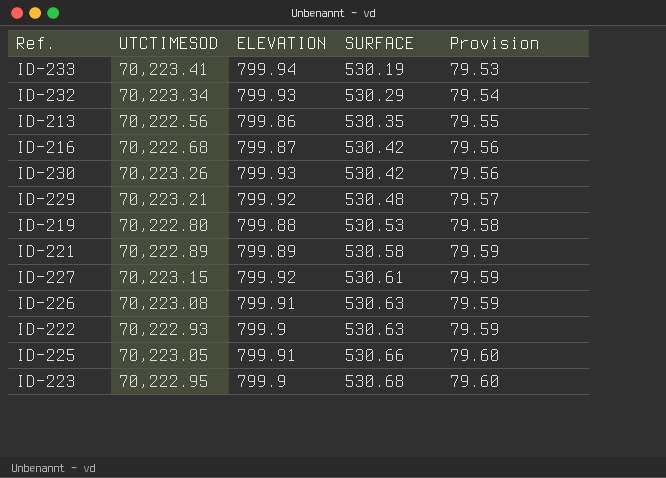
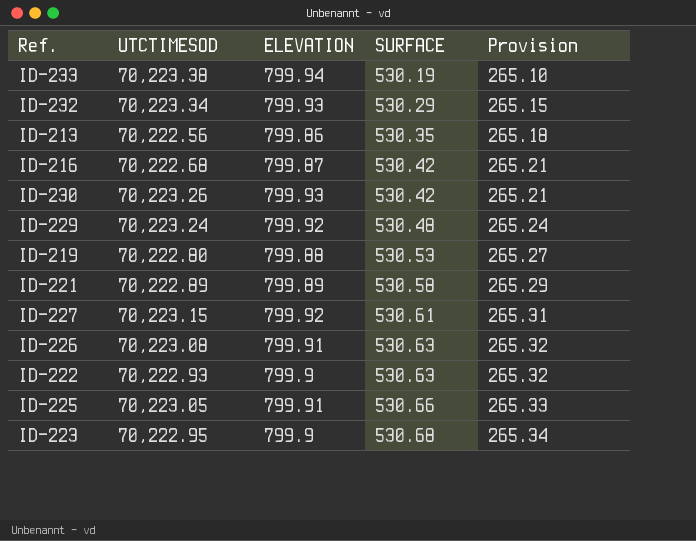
column Provision | formula: [SURFACE] * 0.15 -> [SURFACE] * 0.5
ID-233 | UTCTIMESOD: 70,223.41 -> 70,223.38
ID-229 | UTCTIMESOD: 70,223.21 -> 70,223.24

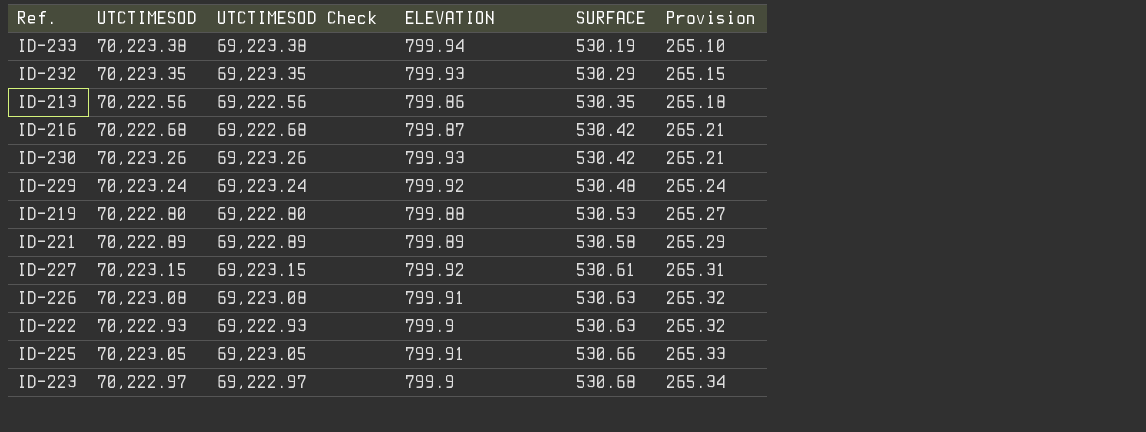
column UTCTIMESOD Check | formula: none -> [UTCTIMESOD] - 1000
ID-232 | UTCTIMESOD: 70,223.34 -> 70,223.35
ID-223 | UTCTIMESOD: 70,222.95 -> 70,222.97

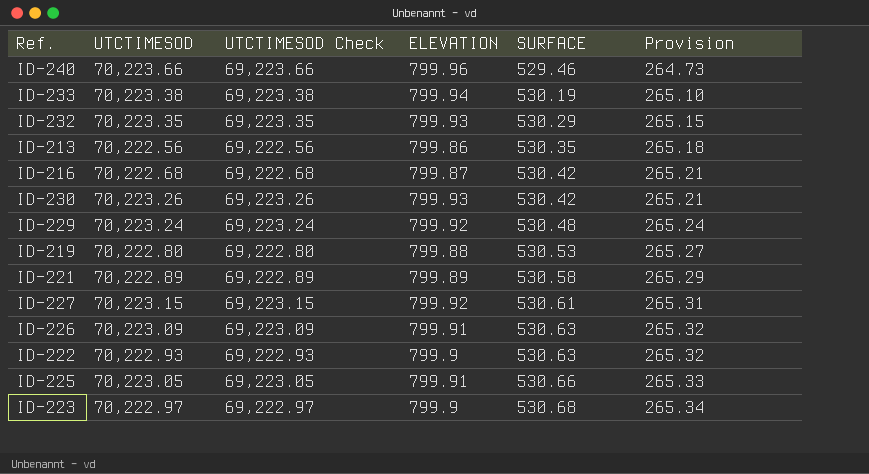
row ID-240: none -> 70,223.66 | 69,223.66 | 799.96 | 529.46 | 264.73
ID-226 | UTCTIMESOD: 70,223.08 -> 70,223.09
ID-226 | UTCTIMESOD Check: 69,223.08 -> 69,223.09

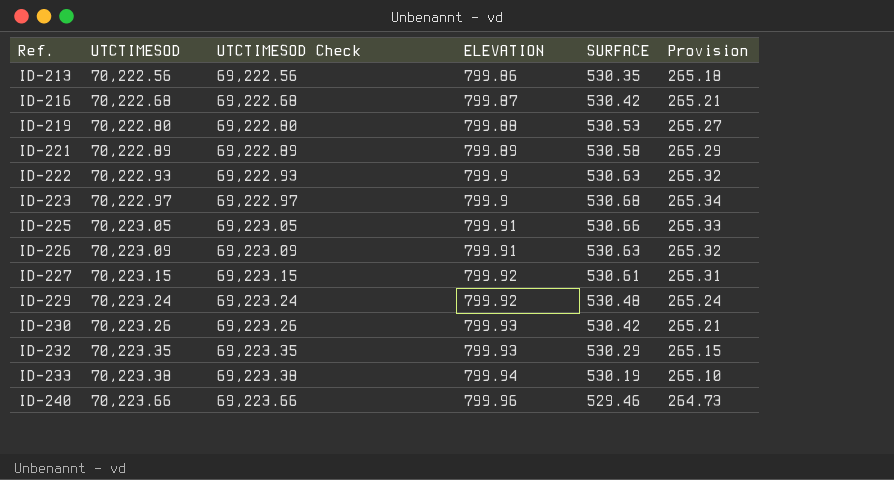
row order: SURFACE ascending -> Ref. ascending

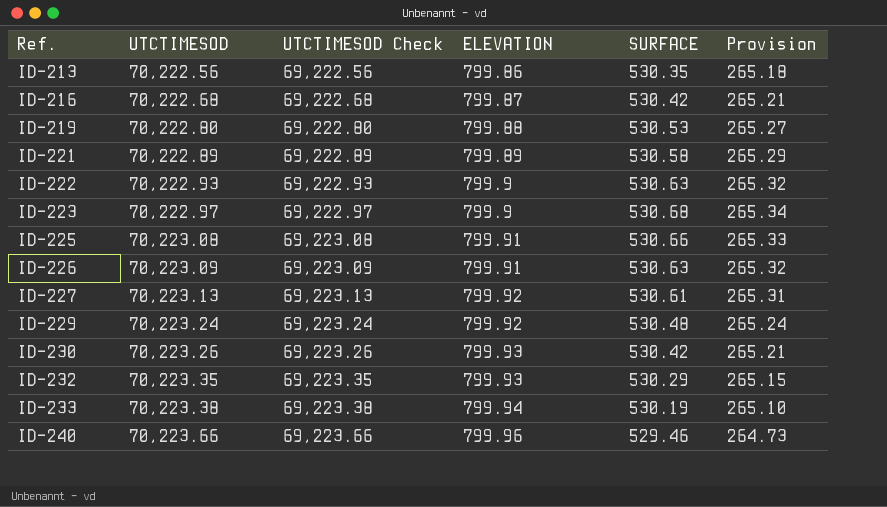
ID-225 | UTCTIMESOD: 70,223.05 -> 70,223.08
ID-225 | UTCTIMESOD Check: 69,223.05 -> 69,223.08
ID-227 | UTCTIMESOD: 70,223.15 -> 70,223.13
ID-227 | UTCTIMESOD Check: 69,223.15 -> 69,223.13

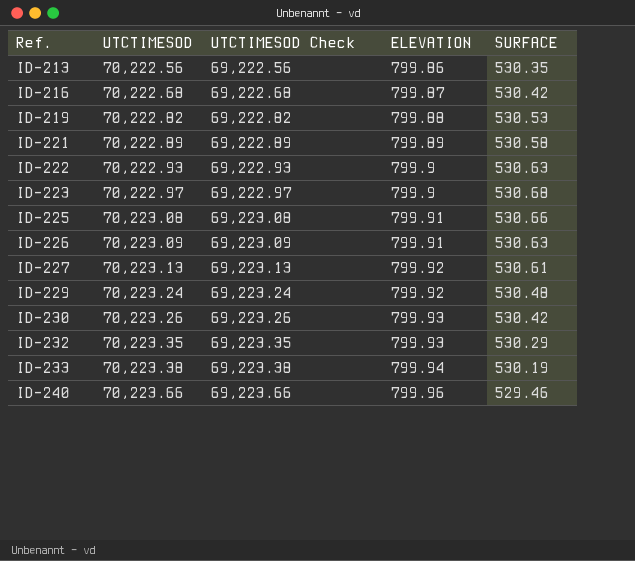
column Provision | formula: [SURFACE] * 0.5 -> none
ID-219 | UTCTIMESOD: 70,222.80 -> 70,222.82
ID-219 | UTCTIMESOD Check: 69,222.80 -> 69,222.82

